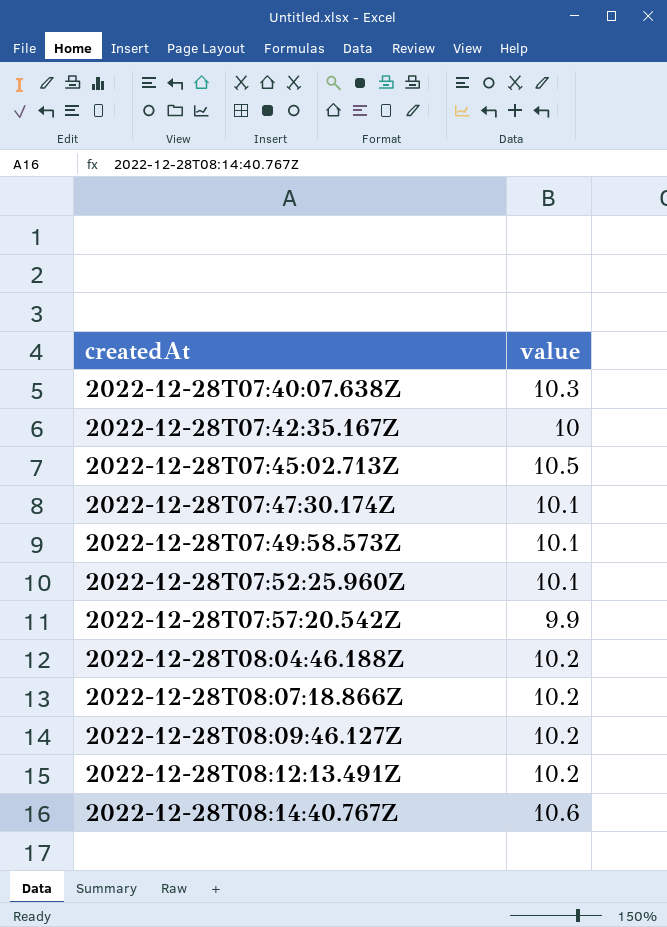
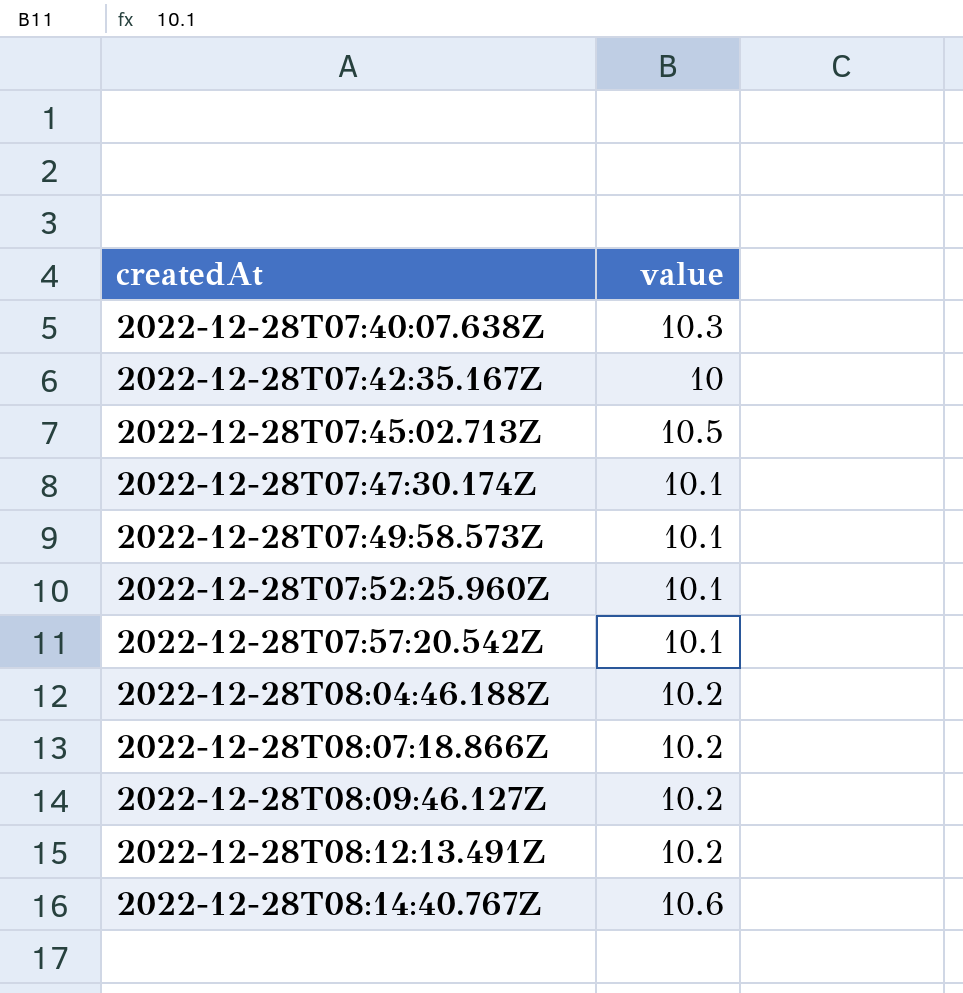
2022-12-28T07:57:20.542Z | value: 9.9 -> 10.1

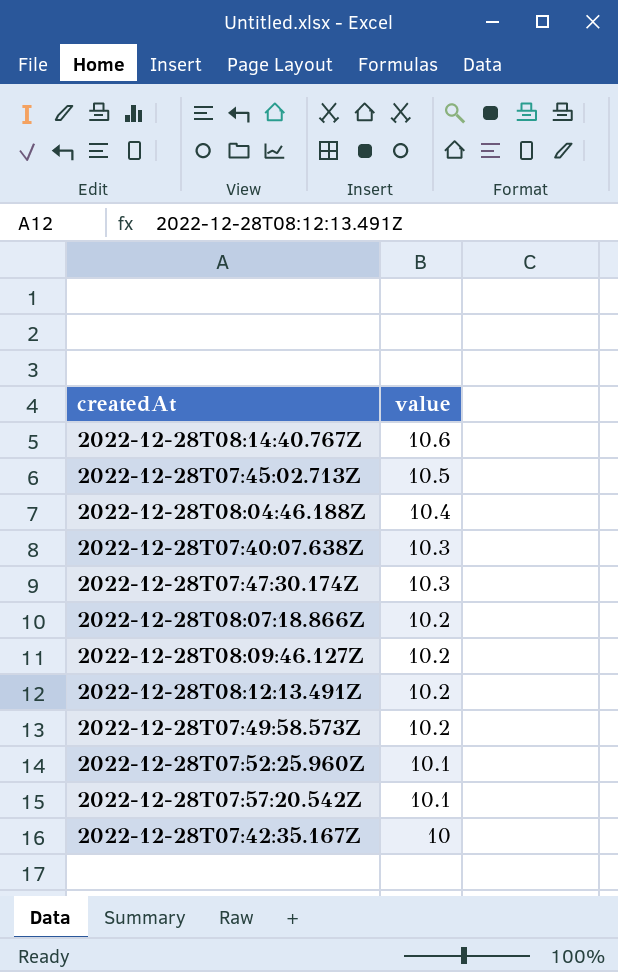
row order: createdAt ascending -> value descending
2022-12-28T08:04:46.188Z | value: 10.2 -> 10.4
2022-12-28T07:47:30.174Z | value: 10.1 -> 10.3
2022-12-28T07:49:58.573Z | value: 10.1 -> 10.2

